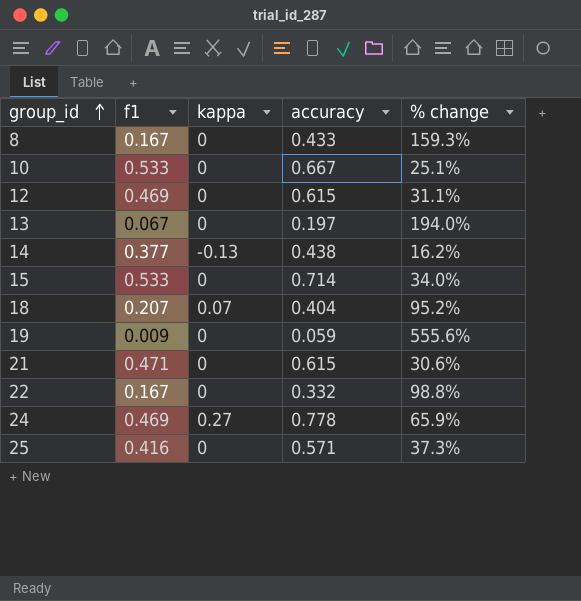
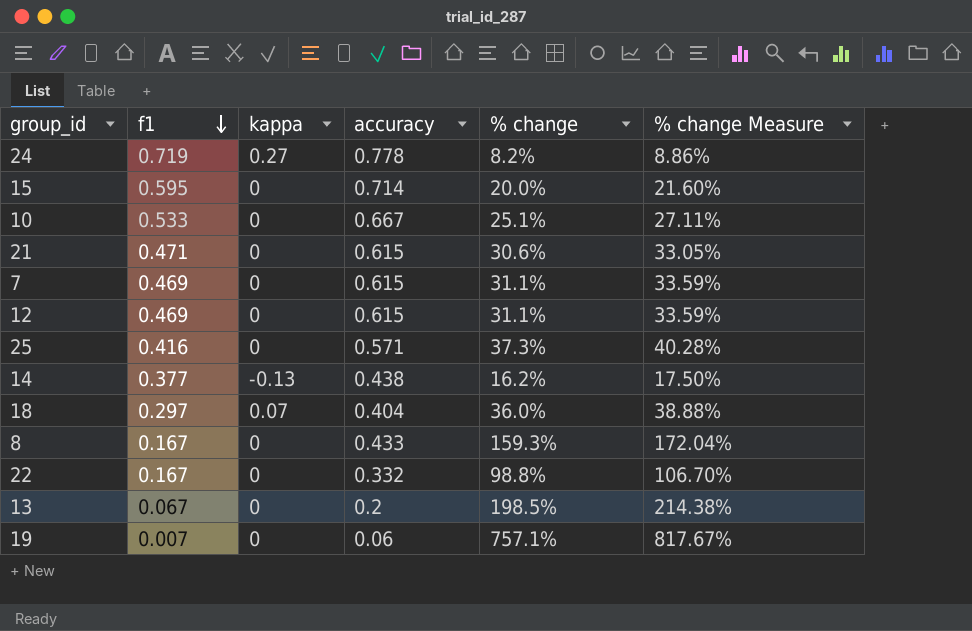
row order: group_id ascending -> f1 descending
column % change Measure | formula: none -> [% change] * 1.08
24 | f1: 0.469 -> 0.719
24 | % change: 65.9% -> 8.2%
15 | f1: 0.533 -> 0.595
15 | % change: 34.0% -> 20.0%
row 7: none -> 0.469 | 0 | 0.615 | 31.1% | 33.59%
18 | f1: 0.207 -> 0.297
18 | % change: 95.2% -> 36.0%
13 | accuracy: 0.197 -> 0.2
13 | % change: 194.0% -> 198.5%
19 | f1: 0.009 -> 0.007
19 | accuracy: 0.059 -> 0.06
19 | % change: 555.6% -> 757.1%

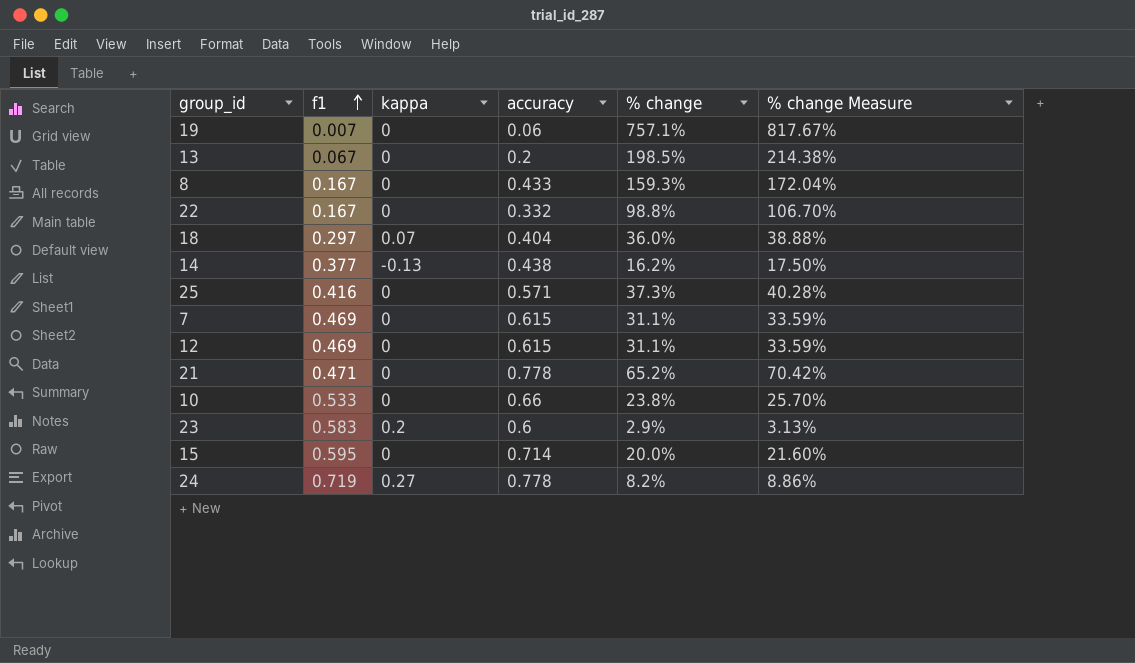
row order: f1 descending -> f1 ascending
21 | accuracy: 0.615 -> 0.778
21 | % change: 30.6% -> 65.2%
21 | % change Measure: 33.05% -> 70.42%
10 | accuracy: 0.667 -> 0.66
10 | % change: 25.1% -> 23.8%
10 | % change Measure: 27.11% -> 25.70%
row 23: none -> 0.583 | 0.2 | 0.6 | 2.9% | 3.13%

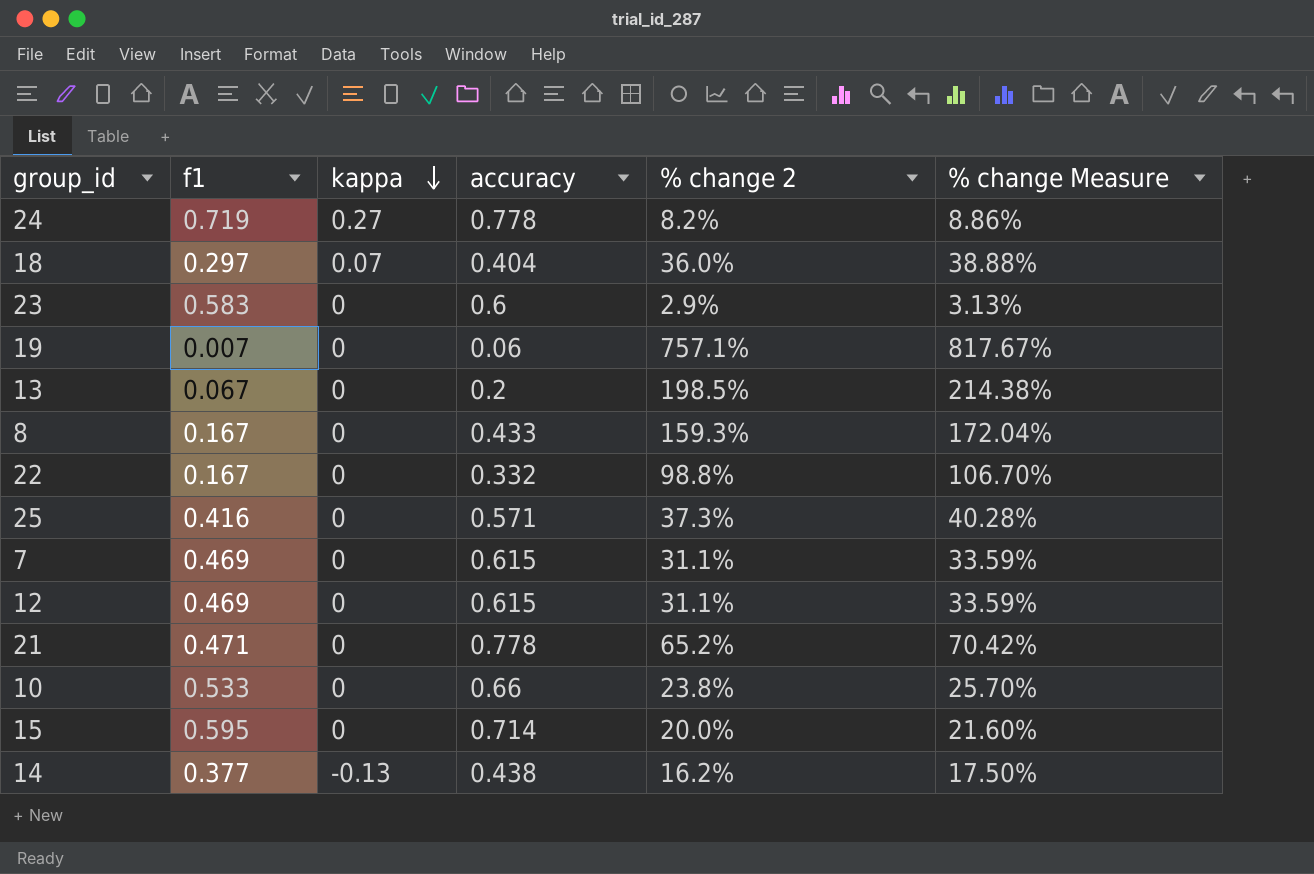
row order: f1 ascending -> kappa descending
column name: % change -> % change 2
23 | kappa: 0.2 -> 0

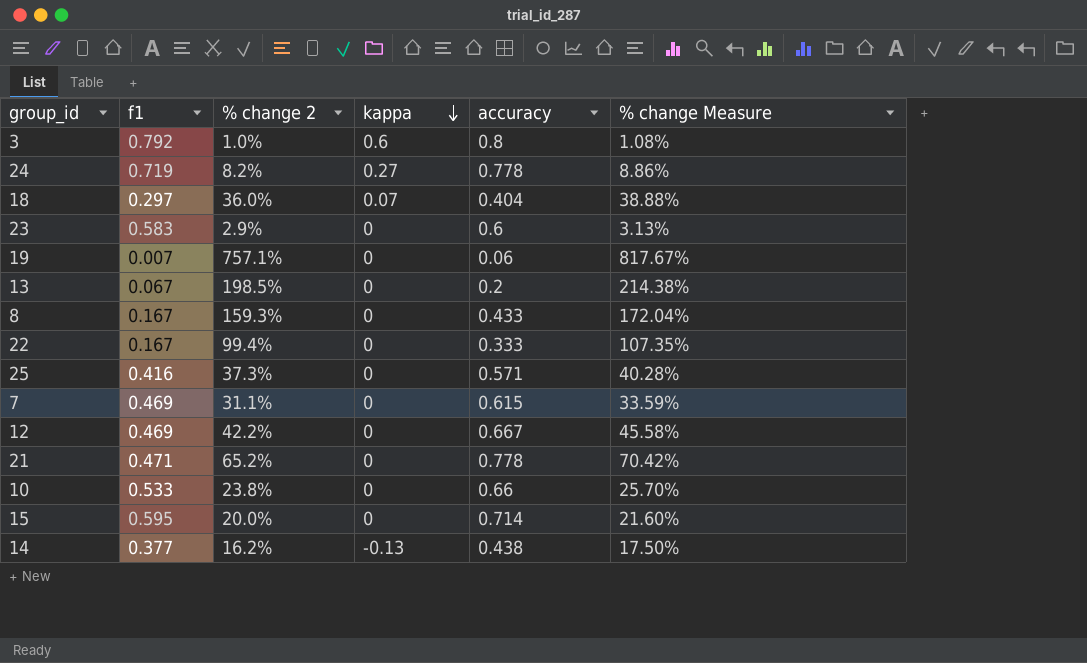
column % change 2 | position: 5 -> 3
row 3: none -> 0.792 | 1.0% | 0.6 | 0.8 | 1.08%
22 | % change 2: 98.8% -> 99.4%
22 | accuracy: 0.332 -> 0.333
22 | % change Measure: 106.70% -> 107.35%
12 | % change 2: 31.1% -> 42.2%
12 | accuracy: 0.615 -> 0.667
12 | % change Measure: 33.59% -> 45.58%

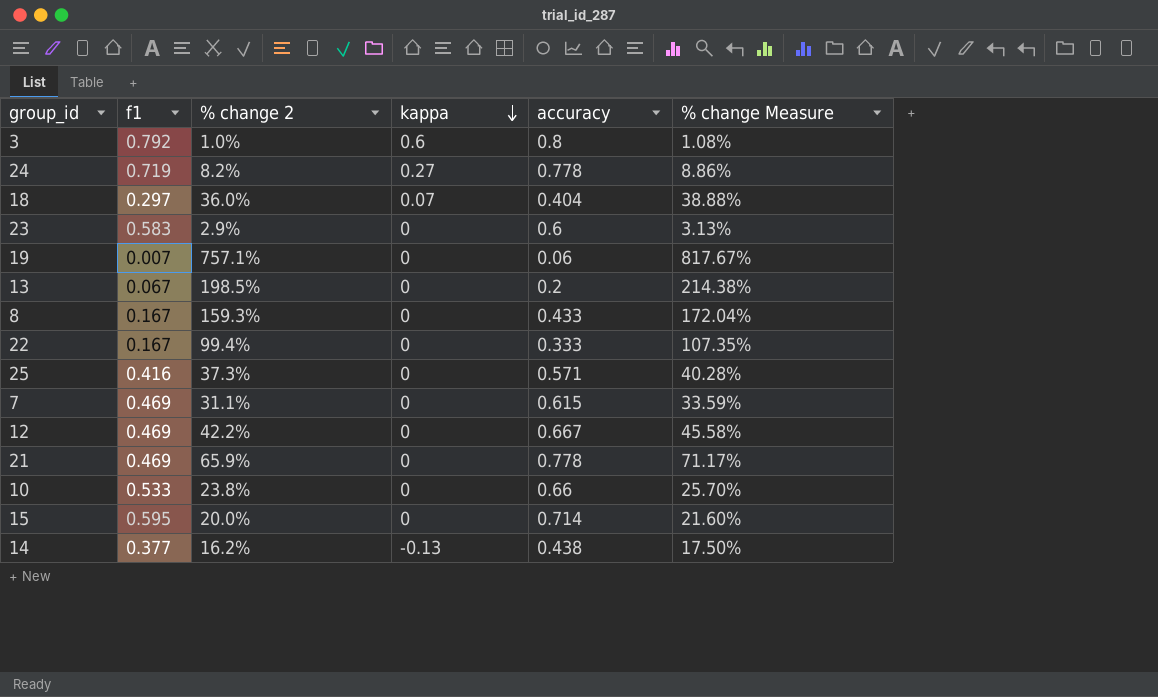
21 | f1: 0.471 -> 0.469
21 | % change 2: 65.2% -> 65.9%
21 | % change Measure: 70.42% -> 71.17%

